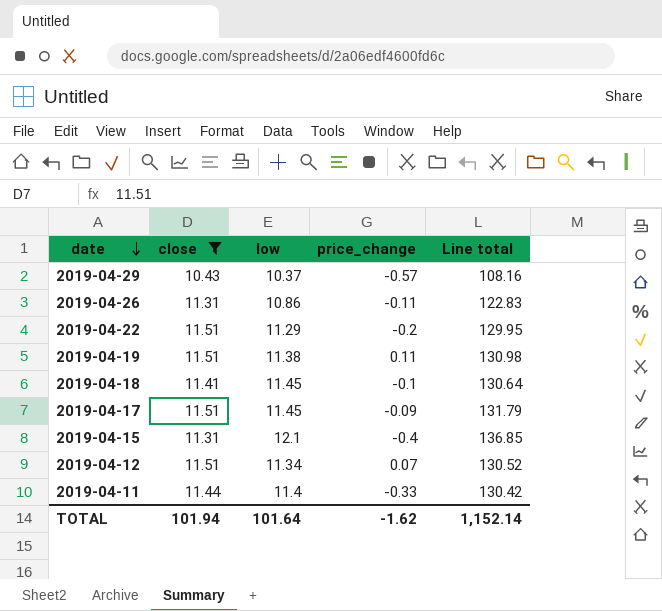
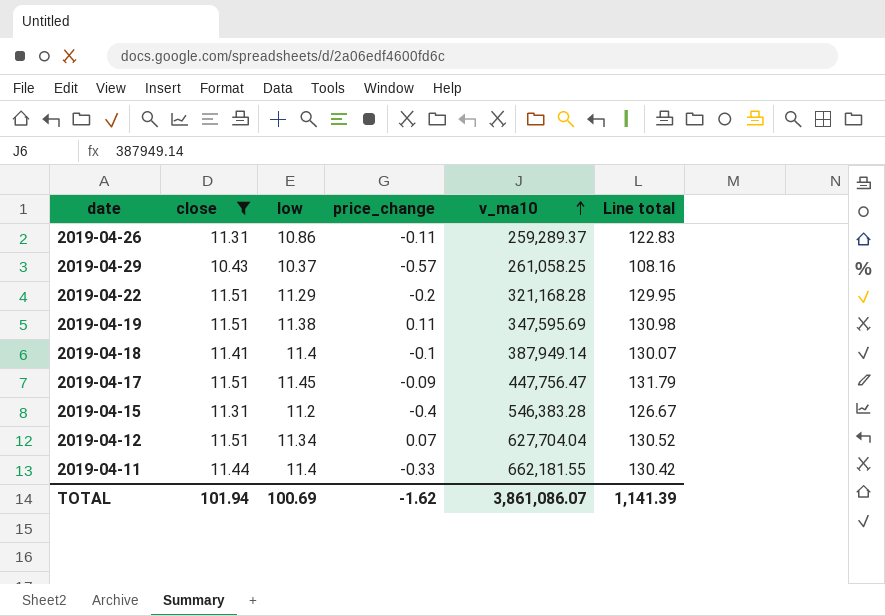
row order: date descending -> v_ma10 ascending
column v_ma10 | position: none -> 5
2019-04-18 | low: 11.45 -> 11.4
2019-04-18 | Line total: 130.64 -> 130.07
2019-04-15 | low: 12.1 -> 11.2
2019-04-15 | Line total: 136.85 -> 126.67
TOTAL | low: 101.64 -> 100.69
TOTAL | Line total: 1,152.14 -> 1,141.39

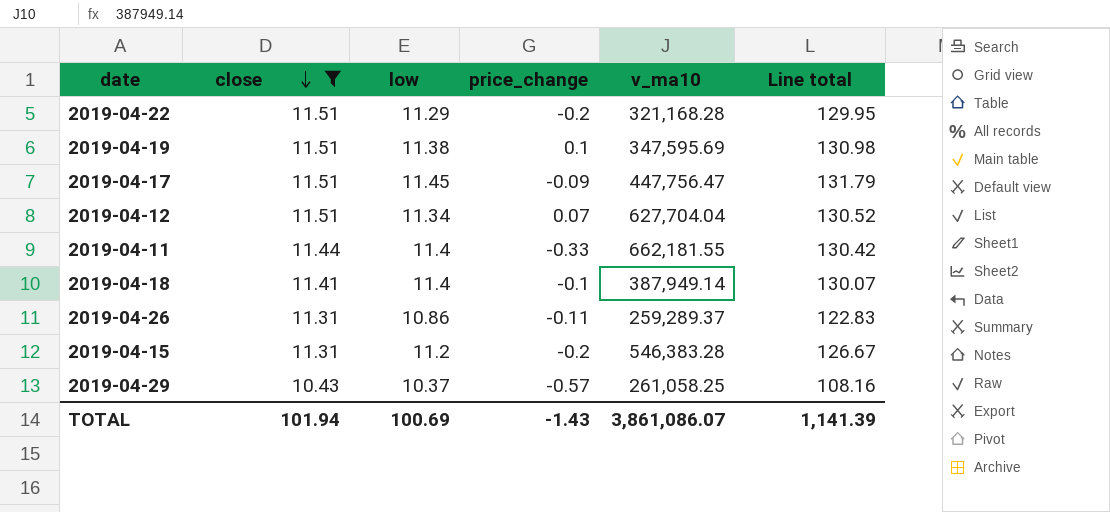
row order: v_ma10 ascending -> close descending
2019-04-19 | price_change: 0.11 -> 0.1
2019-04-15 | price_change: -0.4 -> -0.2
TOTAL | price_change: -1.62 -> -1.43

